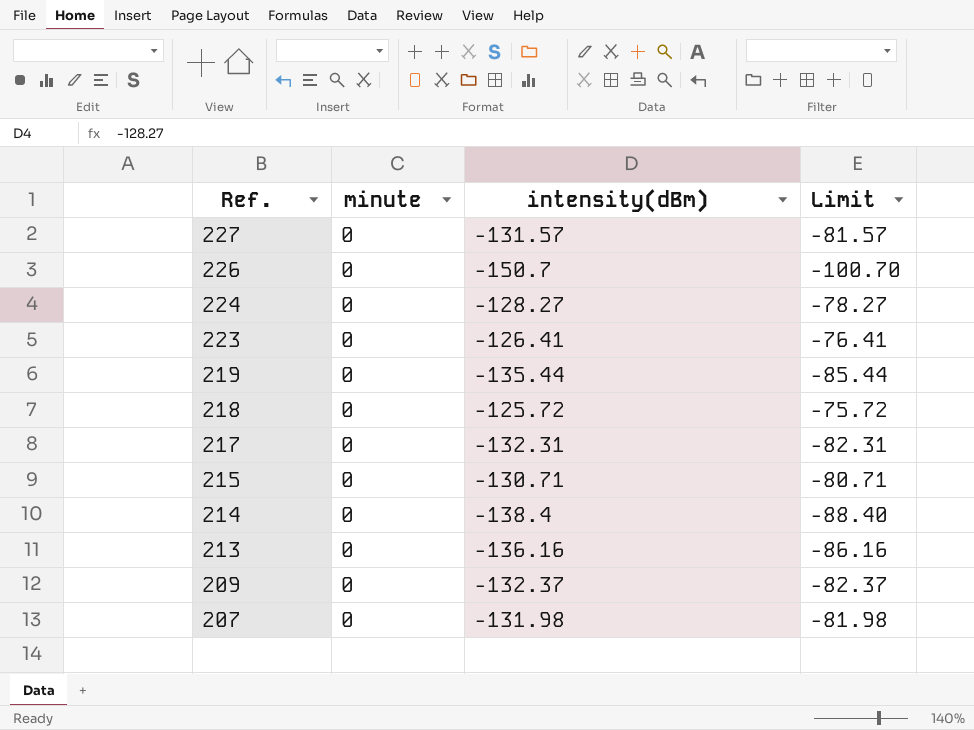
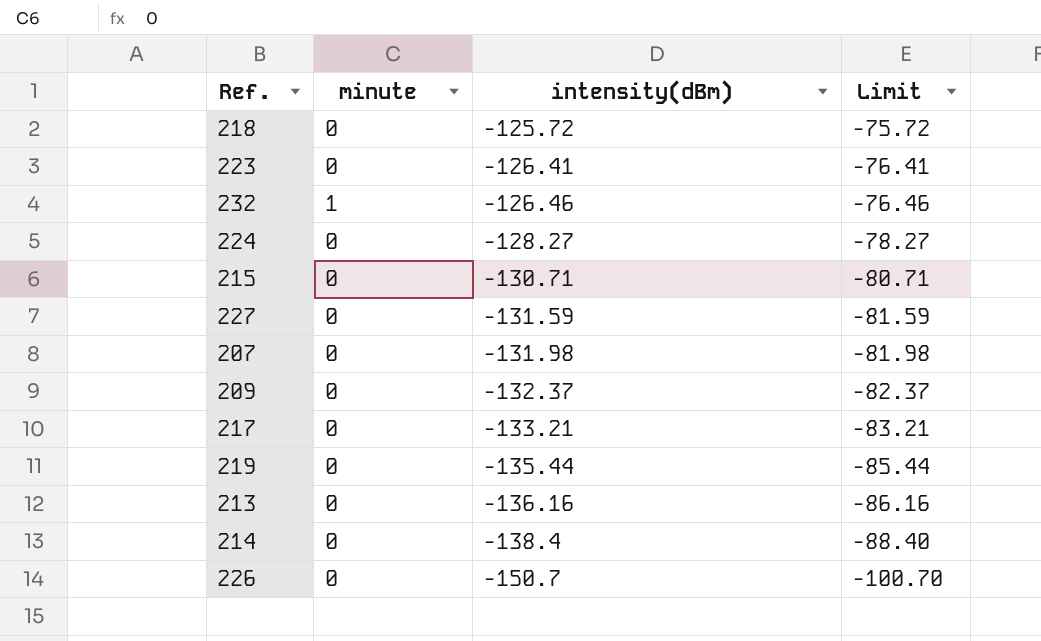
row order: Ref. descending -> intensity(dBm) descending
row 232: none -> 1 | -126.46 | -76.46
227 | intensity(dBm): -131.57 -> -131.59
227 | Limit: -81.57 -> -81.59
217 | intensity(dBm): -132.31 -> -133.21
217 | Limit: -82.31 -> -83.21

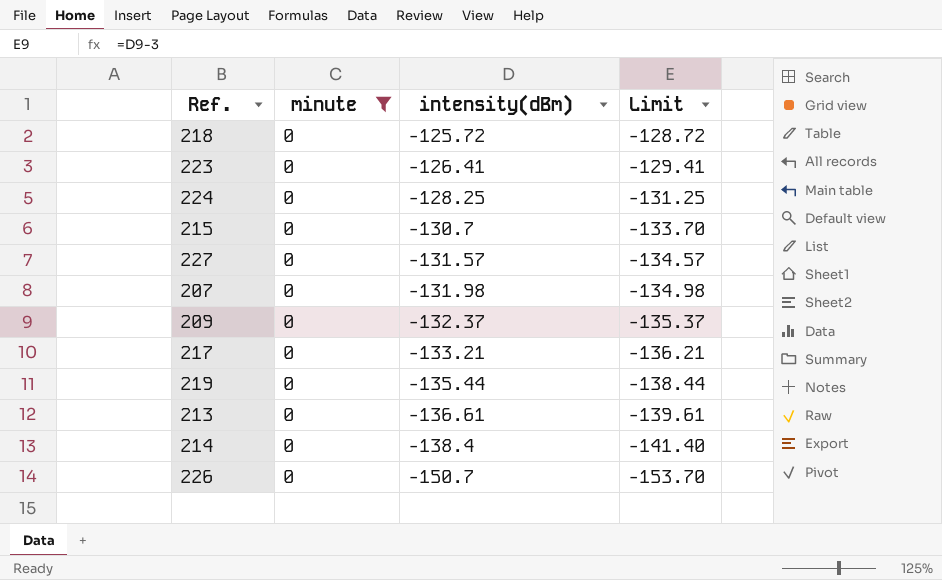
filter: none -> minute = 0
column Limit | formula: [intensity(dBm)] + 50 -> [intensity(dBm)] - 3
224 | intensity(dBm): -128.27 -> -128.25
215 | intensity(dBm): -130.71 -> -130.7
227 | intensity(dBm): -131.59 -> -131.57
213 | intensity(dBm): -136.16 -> -136.61

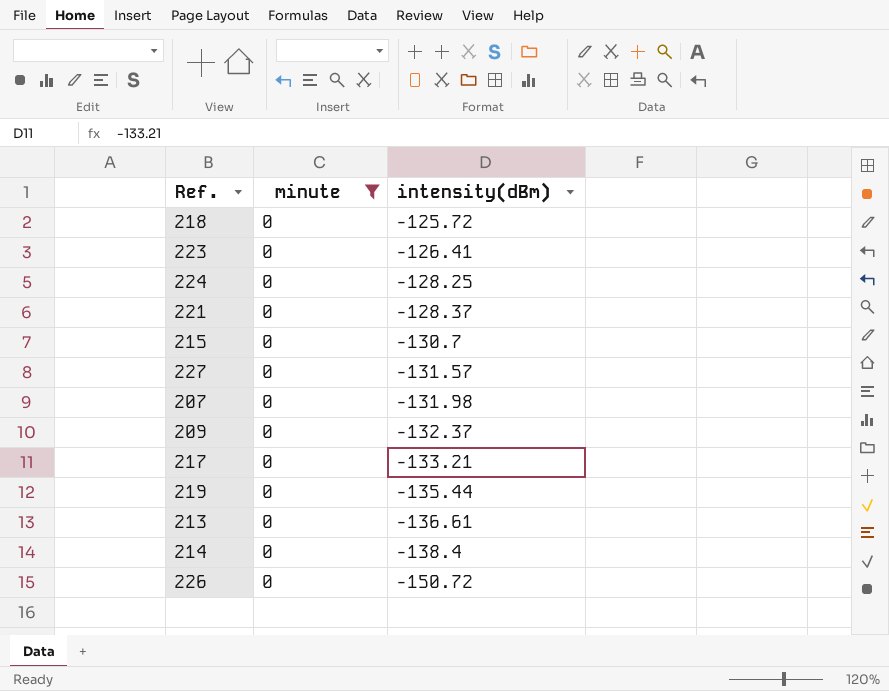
column Limit | formula: [intensity(dBm)] - 3 -> none
row 221: none -> 0 | -128.37
226 | intensity(dBm): -150.7 -> -150.72

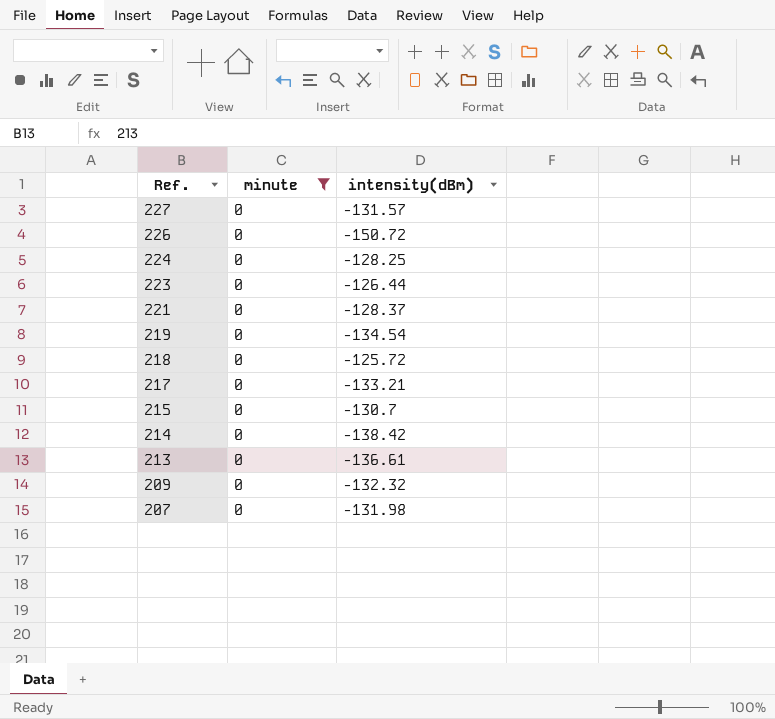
row order: intensity(dBm) descending -> Ref. descending
223 | intensity(dBm): -126.41 -> -126.44
219 | intensity(dBm): -135.44 -> -134.54
214 | intensity(dBm): -138.4 -> -138.42
209 | intensity(dBm): -132.37 -> -132.32

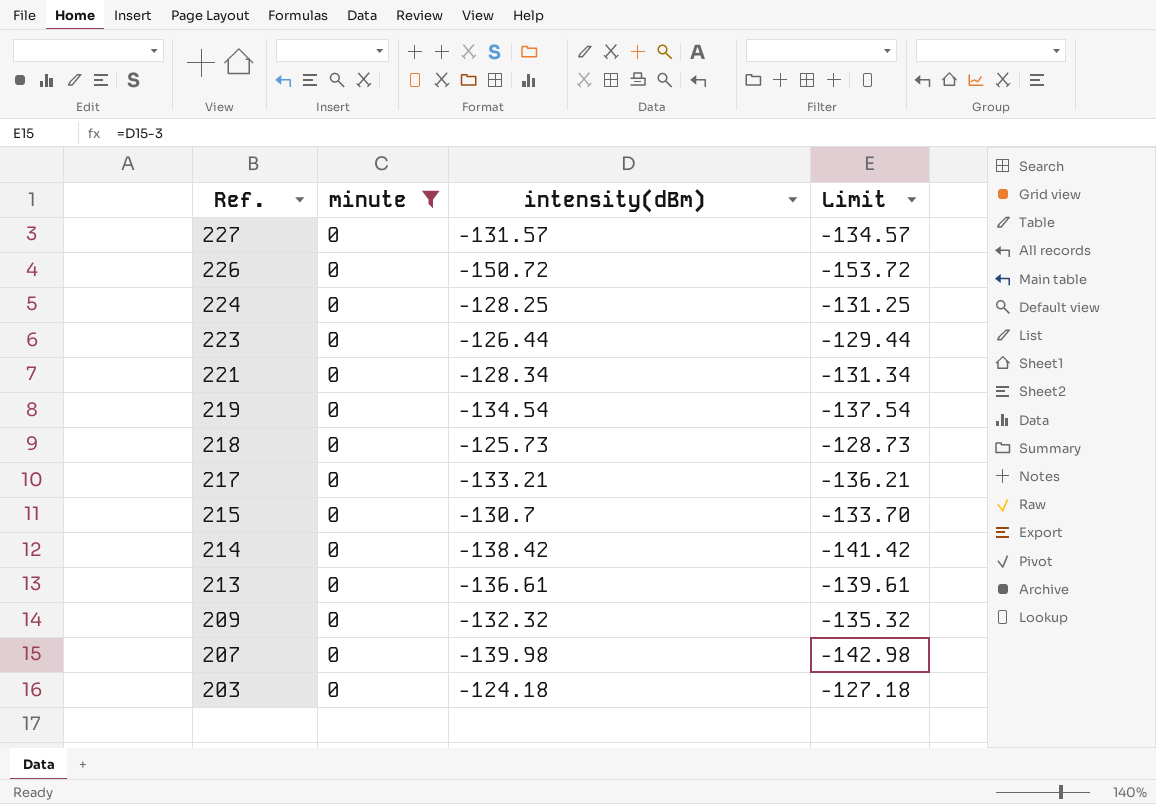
column Limit | formula: none -> [intensity(dBm)] - 3
221 | intensity(dBm): -128.37 -> -128.34
218 | intensity(dBm): -125.72 -> -125.73
207 | intensity(dBm): -131.98 -> -139.98
row 203: none -> 0 | -124.18 | -127.18

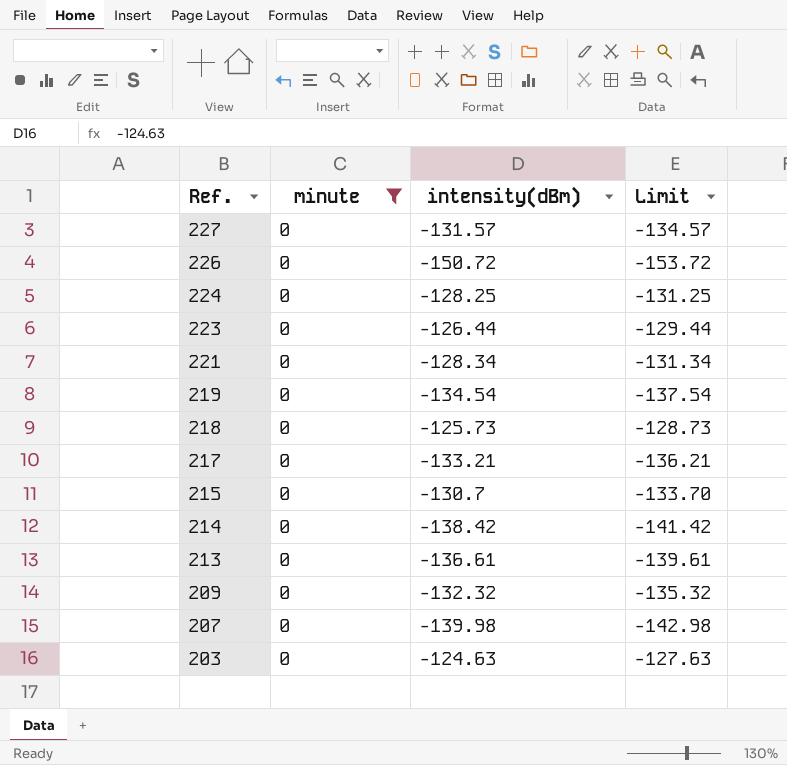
203 | intensity(dBm): -124.18 -> -124.63
203 | Limit: -127.18 -> -127.63

